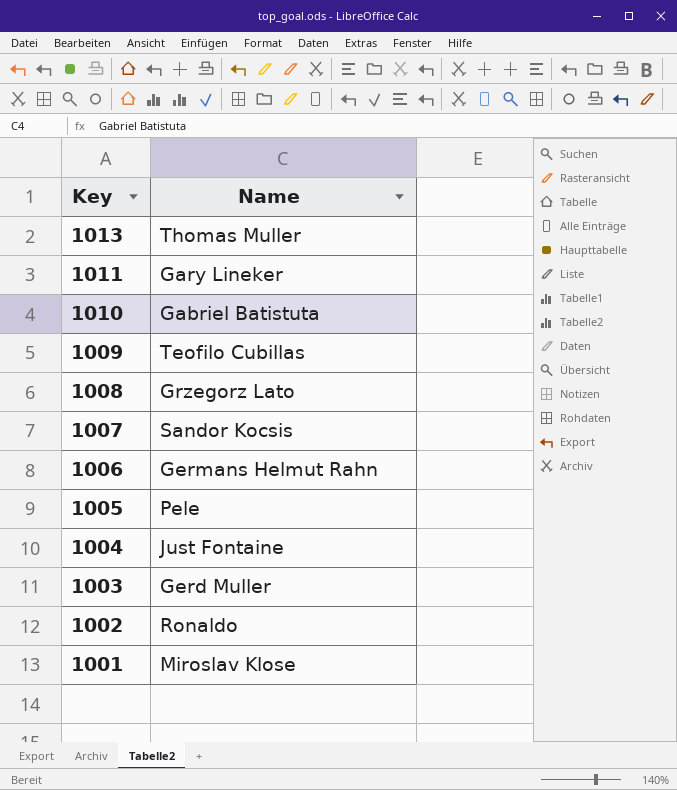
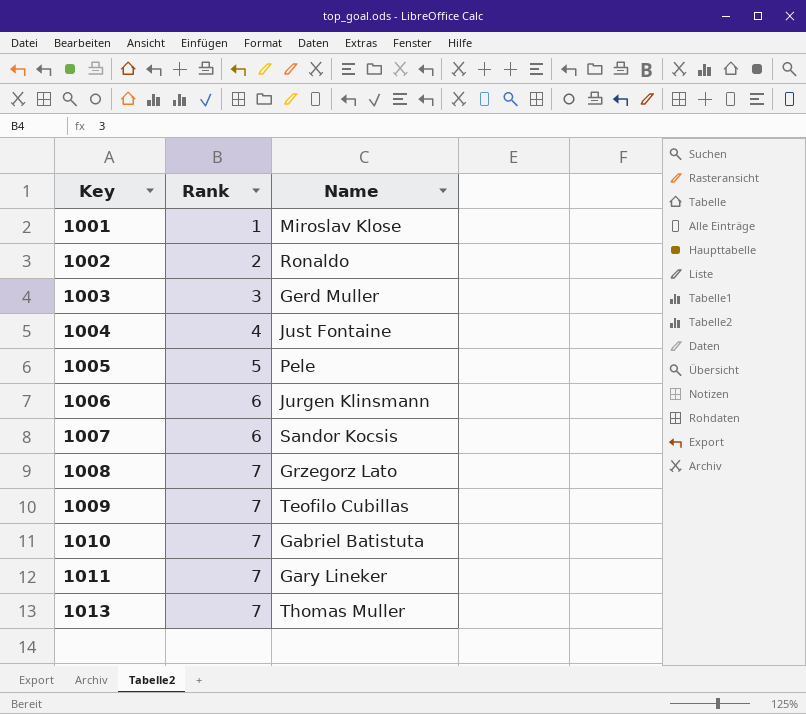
row order: Key descending -> Key ascending
column Rank | position: none -> 2
1006 | Name: Germans Helmut Rahn -> Jurgen Klinsmann

